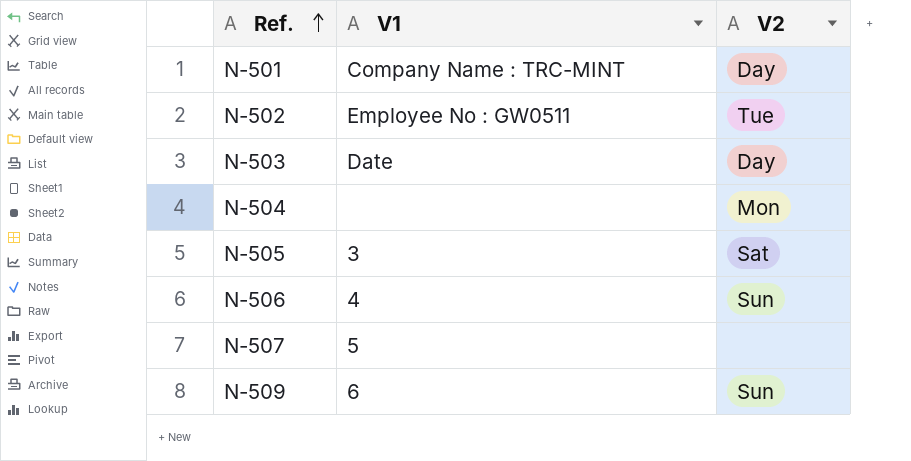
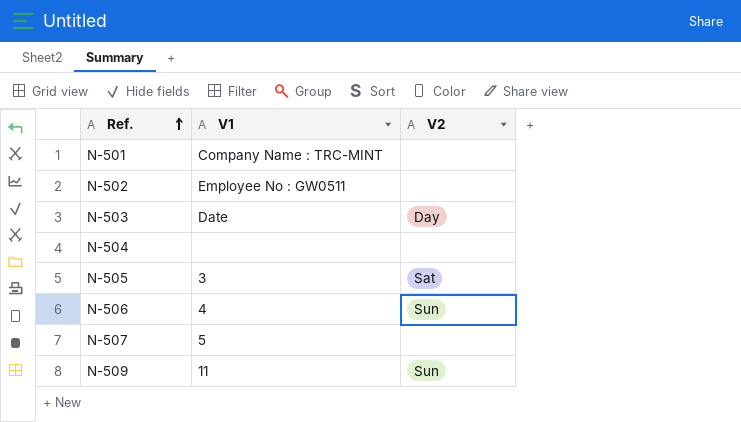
N-501 | V2: Day -> none
N-502 | V2: Tue -> none
N-504 | V2: Mon -> none
N-509 | V1: 6 -> 11

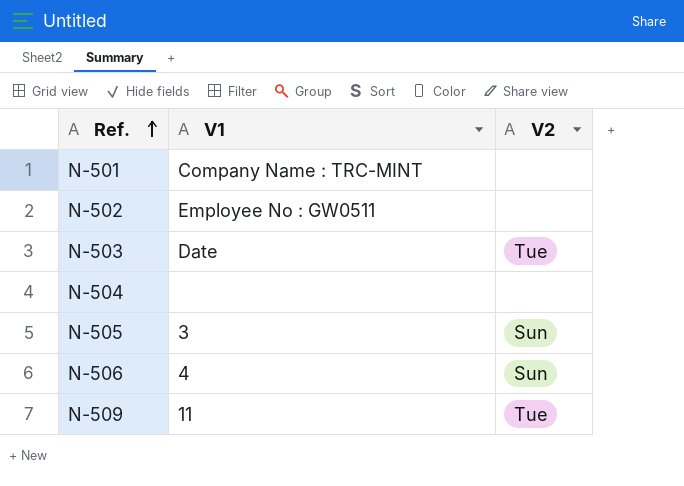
row N-507: 5 | none -> none
N-503 | V2: Day -> Tue
N-505 | V2: Sat -> Sun
N-509 | V2: Sun -> Tue

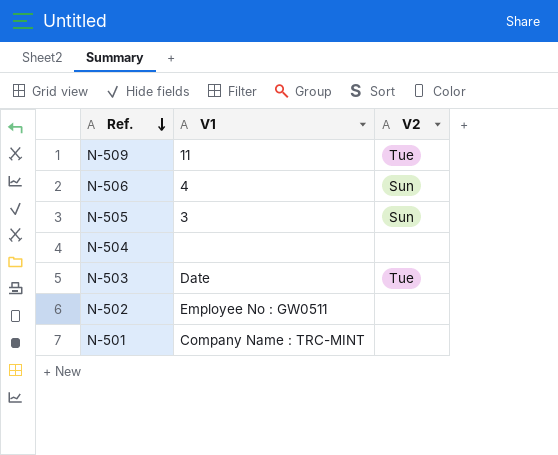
row order: Ref. ascending -> Ref. descending

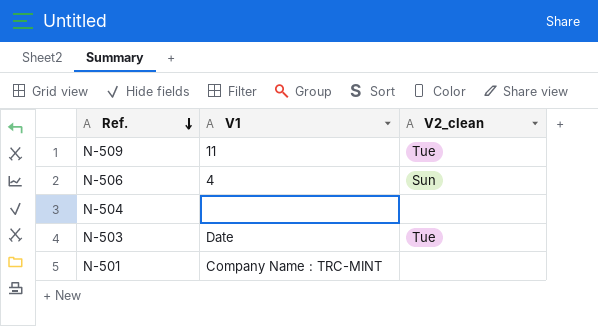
column name: V2 -> V2_clean
row N-505: 3 | Sun -> none
row N-502: Employee No : GW0511 | none -> none

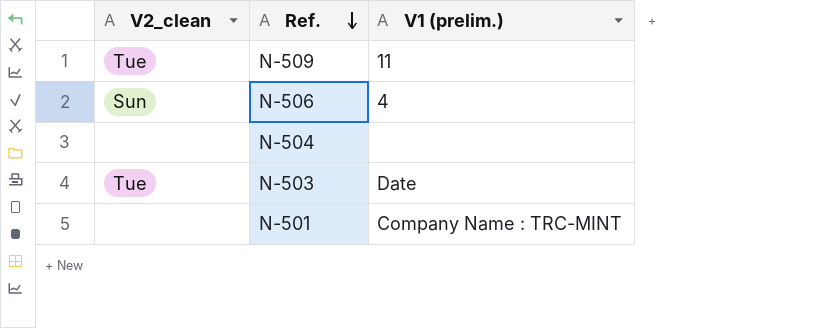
column V2_clean | position: 3 -> 1
column name: V1 -> V1 (prelim.)

